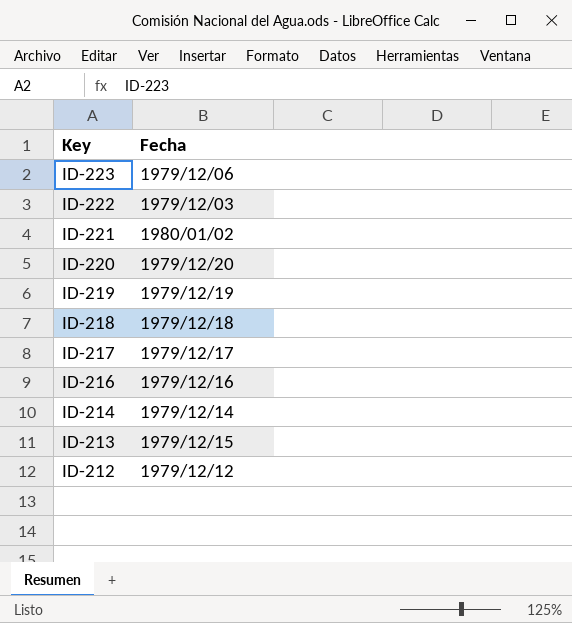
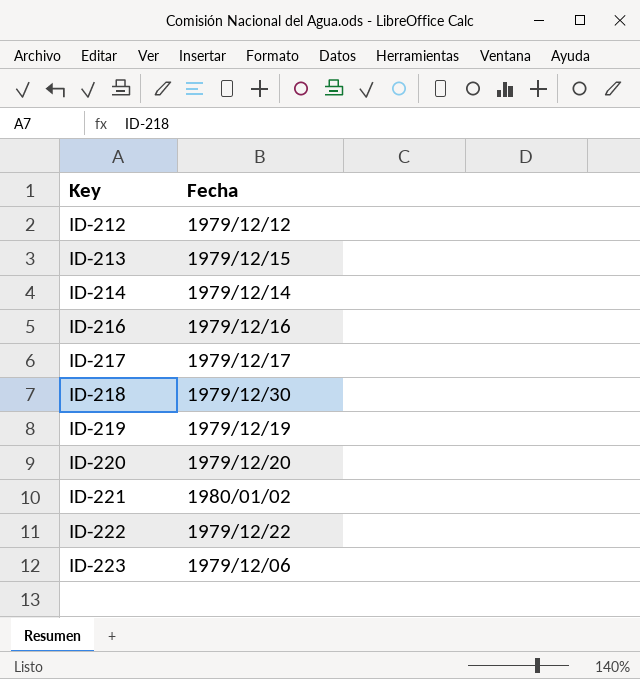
row order: Key descending -> Key ascending
ID-218 | Fecha: 1979/12/18 -> 1979/12/30
ID-222 | Fecha: 1979/12/03 -> 1979/12/22

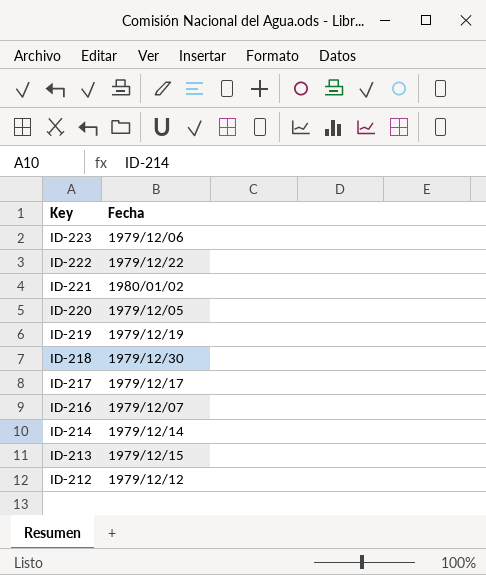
row order: Key ascending -> Key descending
ID-220 | Fecha: 1979/12/20 -> 1979/12/05
ID-216 | Fecha: 1979/12/16 -> 1979/12/07

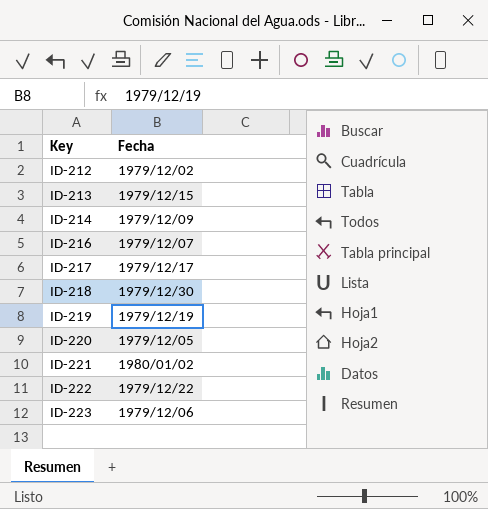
row order: Key descending -> Key ascending
ID-212 | Fecha: 1979/12/12 -> 1979/12/02
ID-214 | Fecha: 1979/12/14 -> 1979/12/09

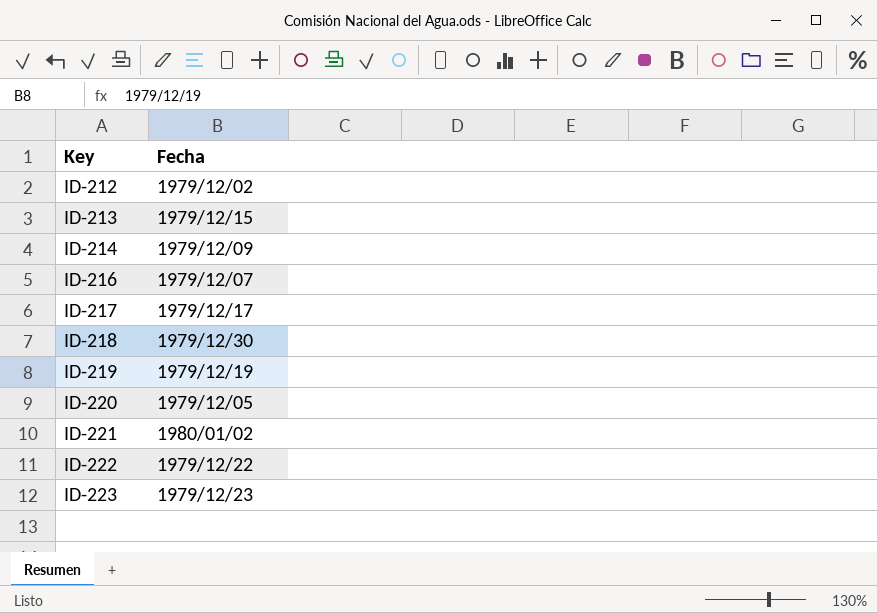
ID-223 | Fecha: 1979/12/06 -> 1979/12/23

